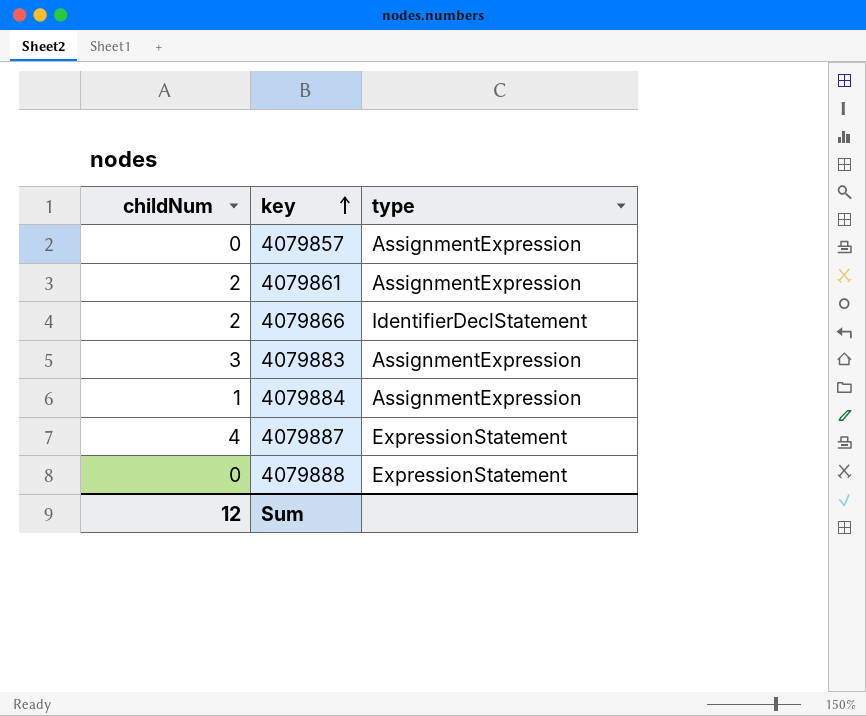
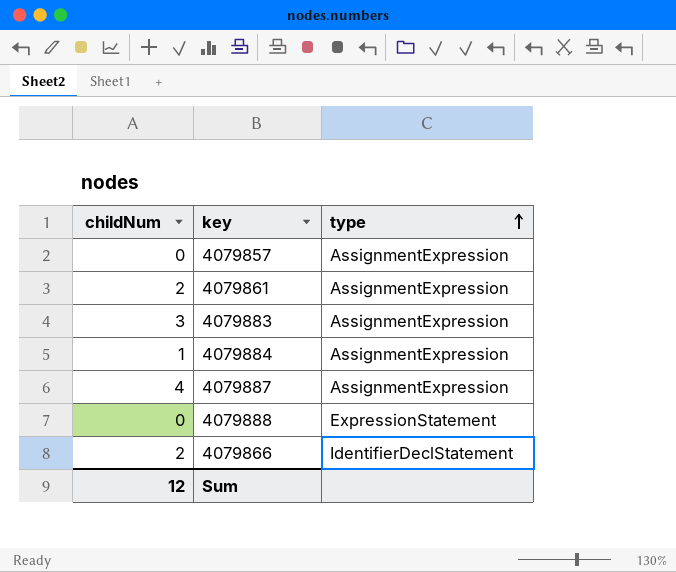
row order: key ascending -> type ascending
4079887 | type: ExpressionStatement -> AssignmentExpression

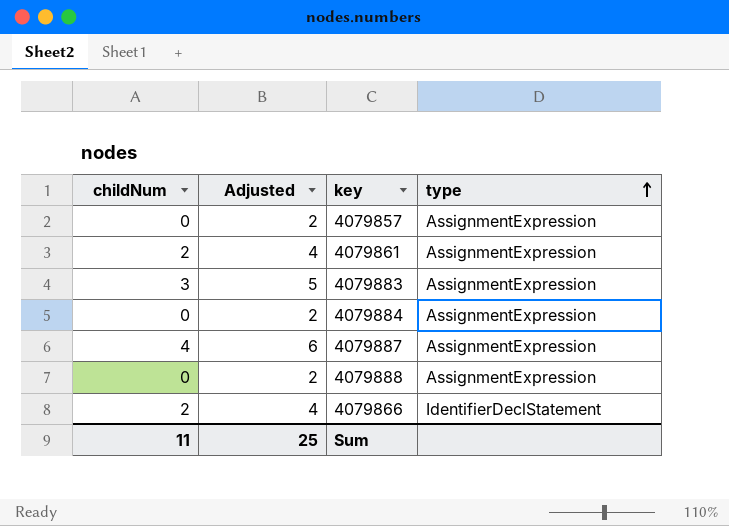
column Adjusted | formula: none -> [childNum] + 2
4079884 | childNum: 1 -> 0
4079888 | type: ExpressionStatement -> AssignmentExpression
Sum | childNum: 12 -> 11

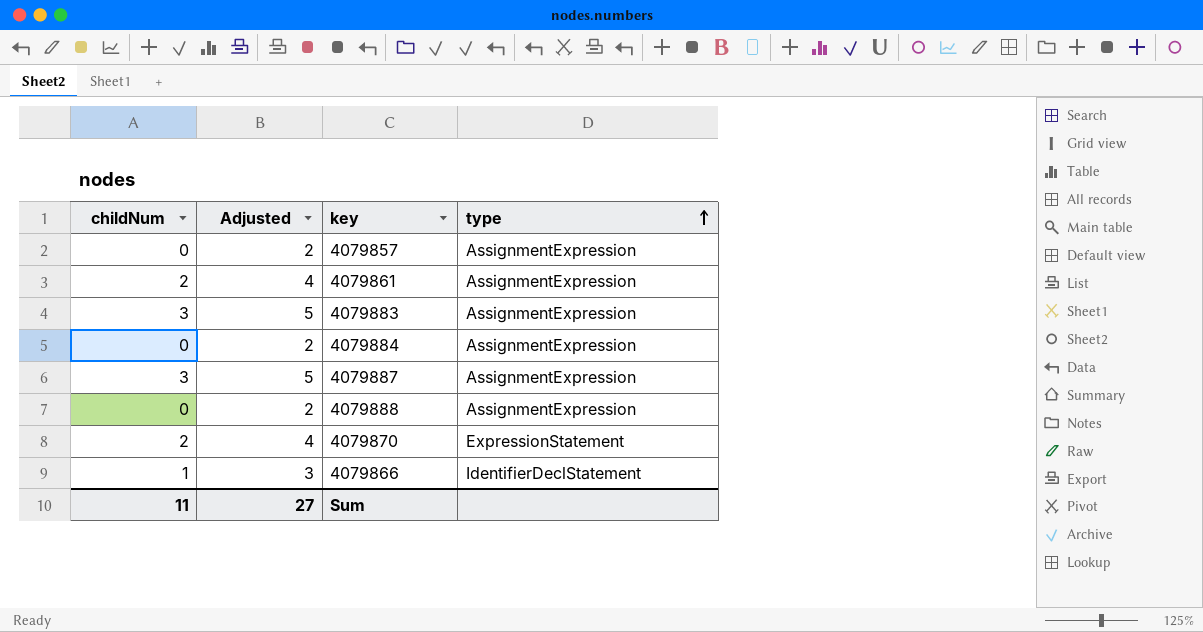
4079887 | childNum: 4 -> 3
4079887 | Adjusted: 6 -> 5
row 4079870: none -> 2 | 4 | ExpressionStatement
4079866 | childNum: 2 -> 1
4079866 | Adjusted: 4 -> 3
Sum | Adjusted: 25 -> 27

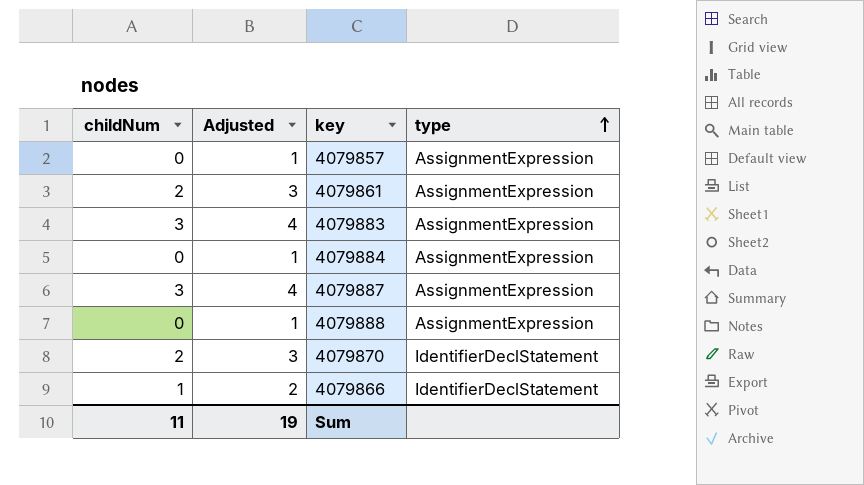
column Adjusted | formula: [childNum] + 2 -> [childNum] + 1
4079870 | type: ExpressionStatement -> IdentifierDeclStatement
Sum | Adjusted: 27 -> 19

